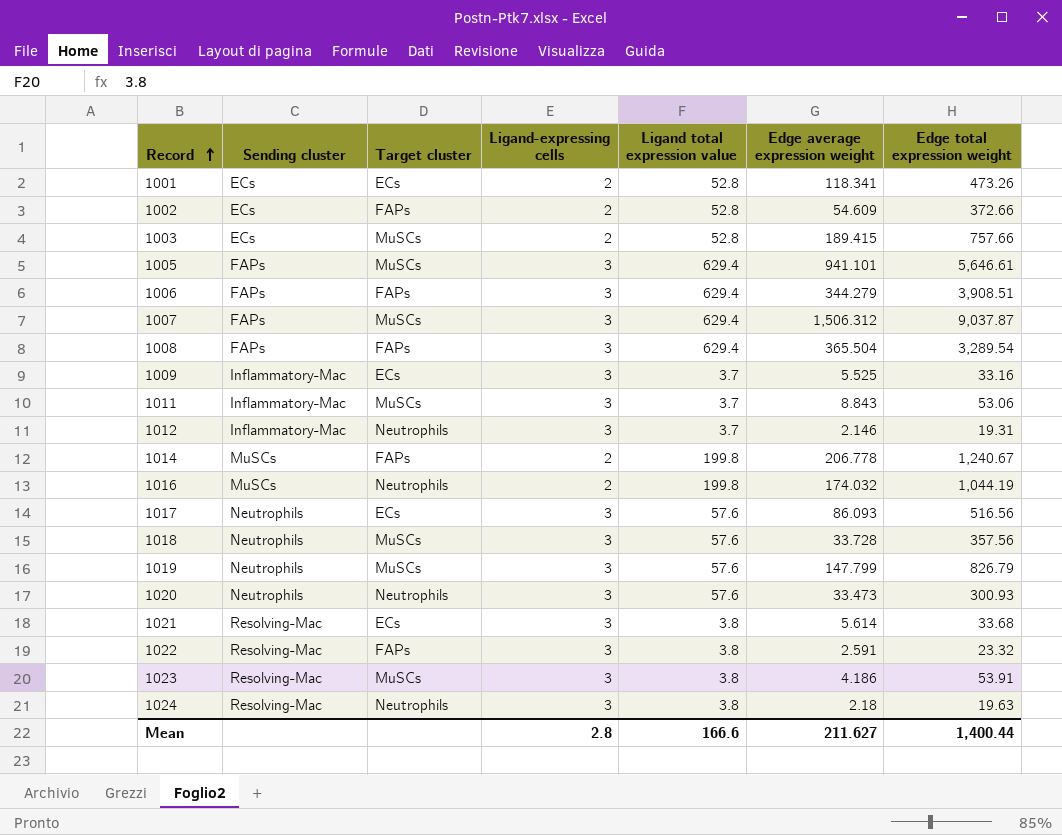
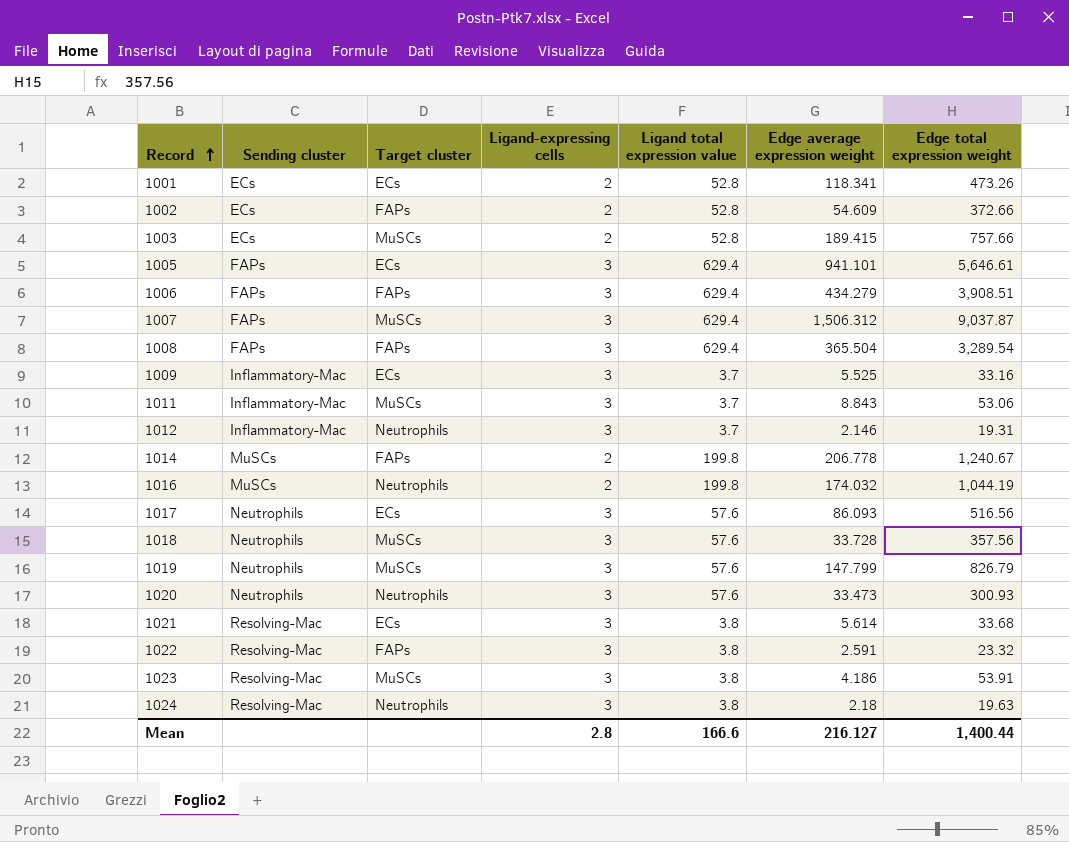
1005 | Target cluster: MuSCs -> ECs
1006 | Edge average expression weight: 344.279 -> 434.279
Mean | Edge average expression weight: 211.627 -> 216.127

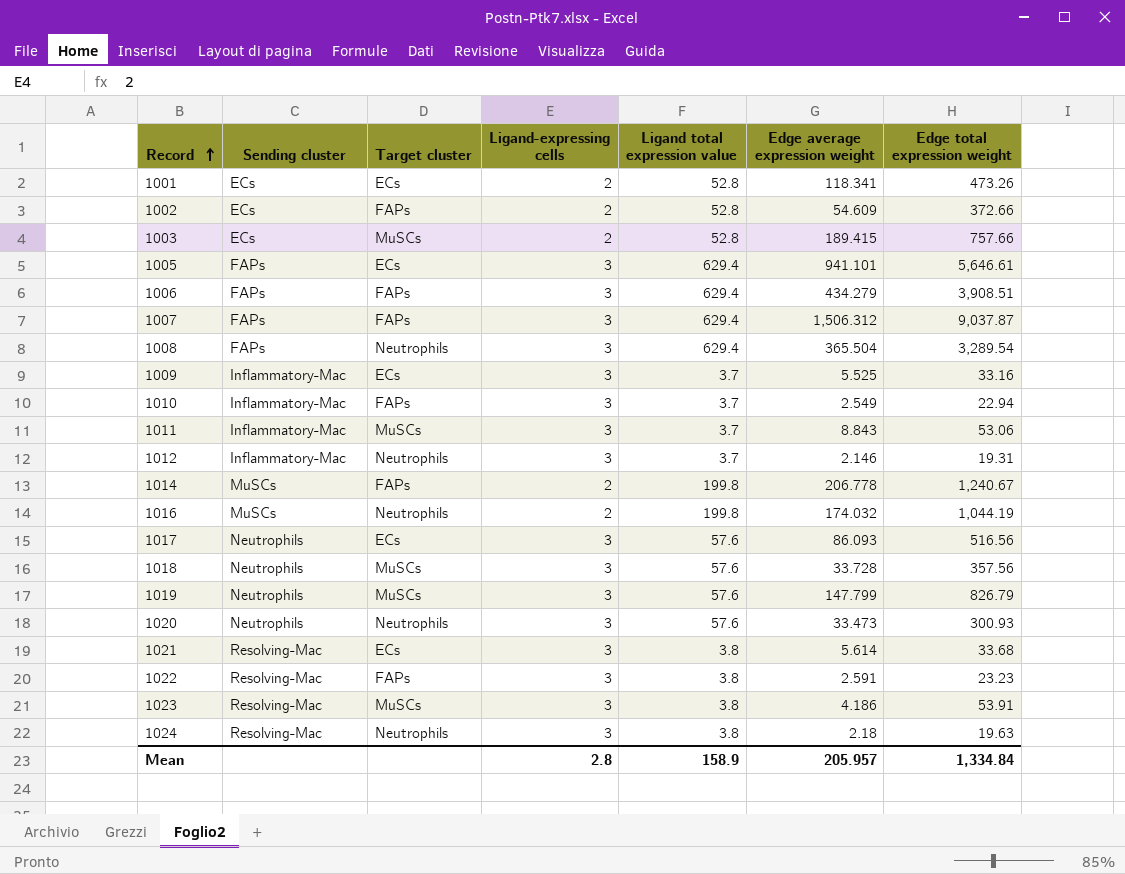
1007 | Target cluster: MuSCs -> FAPs
1008 | Target cluster: FAPs -> Neutrophils
row 1010: none -> Inflammatory-Mac | FAPs | 3 | 3.7 | 2.549 | 22.94
1022 | Edge total expression weight: 23.32 -> 23.23
Mean | Ligand total expression value: 166.6 -> 158.9
Mean | Edge average expression weight: 216.127 -> 205.957
Mean | Edge total expression weight: 1,400.44 -> 1,334.84

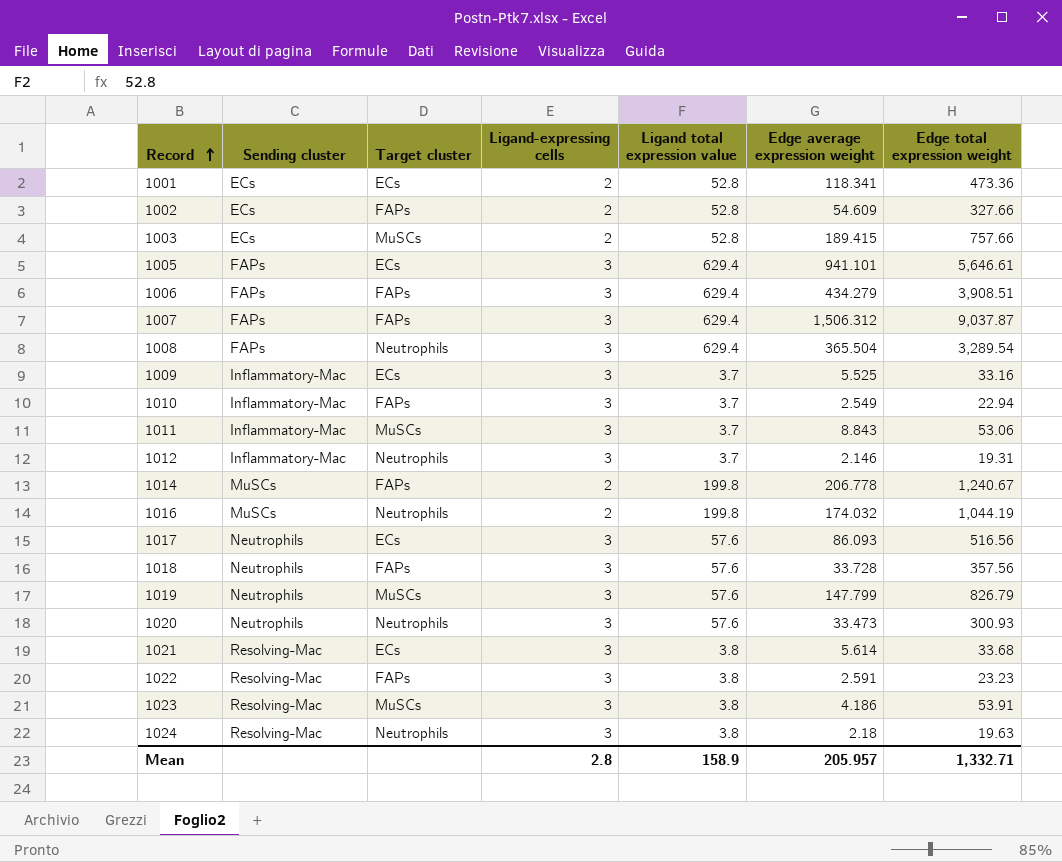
1001 | Edge total expression weight: 473.26 -> 473.36
1002 | Edge total expression weight: 372.66 -> 327.66
1018 | Target cluster: MuSCs -> FAPs
Mean | Edge total expression weight: 1,334.84 -> 1,332.71

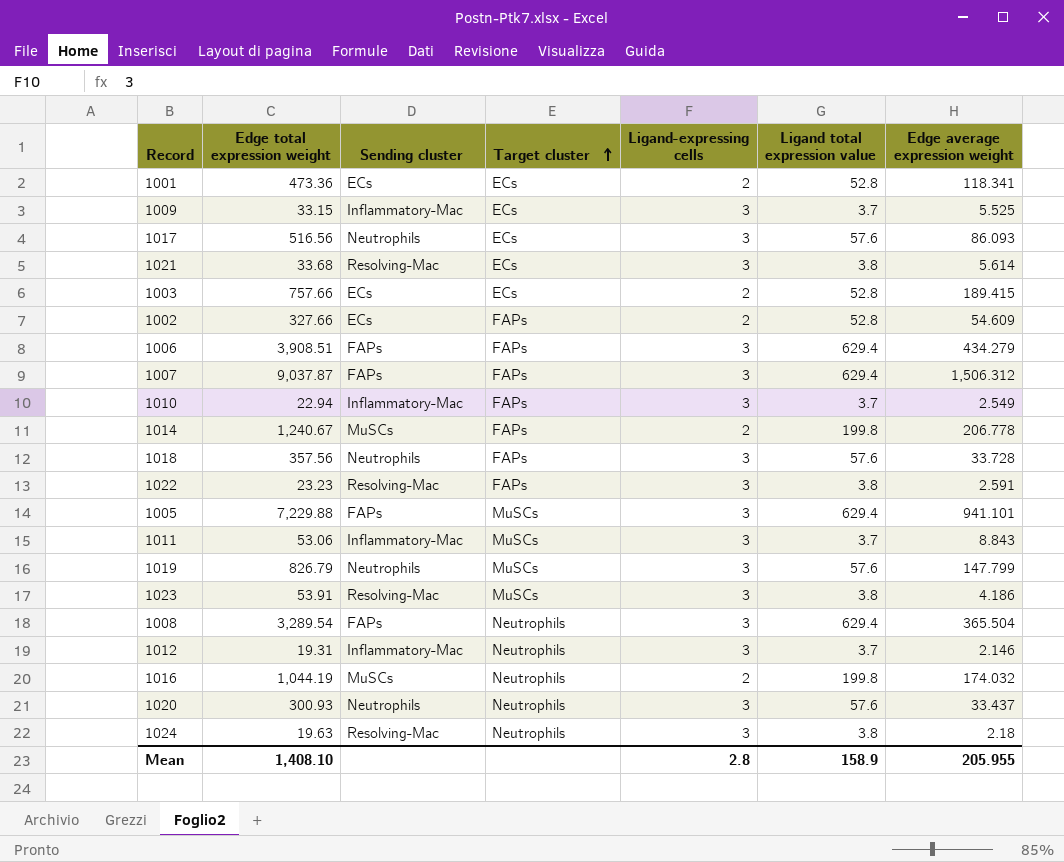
row order: Record ascending -> Target cluster ascending
column Edge total expression weight | position: 7 -> 2
1009 | Edge total expression weight: 33.16 -> 33.15
1003 | Target cluster: MuSCs -> ECs
1005 | Edge total expression weight: 5,646.61 -> 7,229.88
1005 | Target cluster: ECs -> MuSCs
1020 | Edge average expression weight: 33.473 -> 33.437
Mean | Edge total expression weight: 1,332.71 -> 1,408.10
Mean | Edge average expression weight: 205.957 -> 205.955

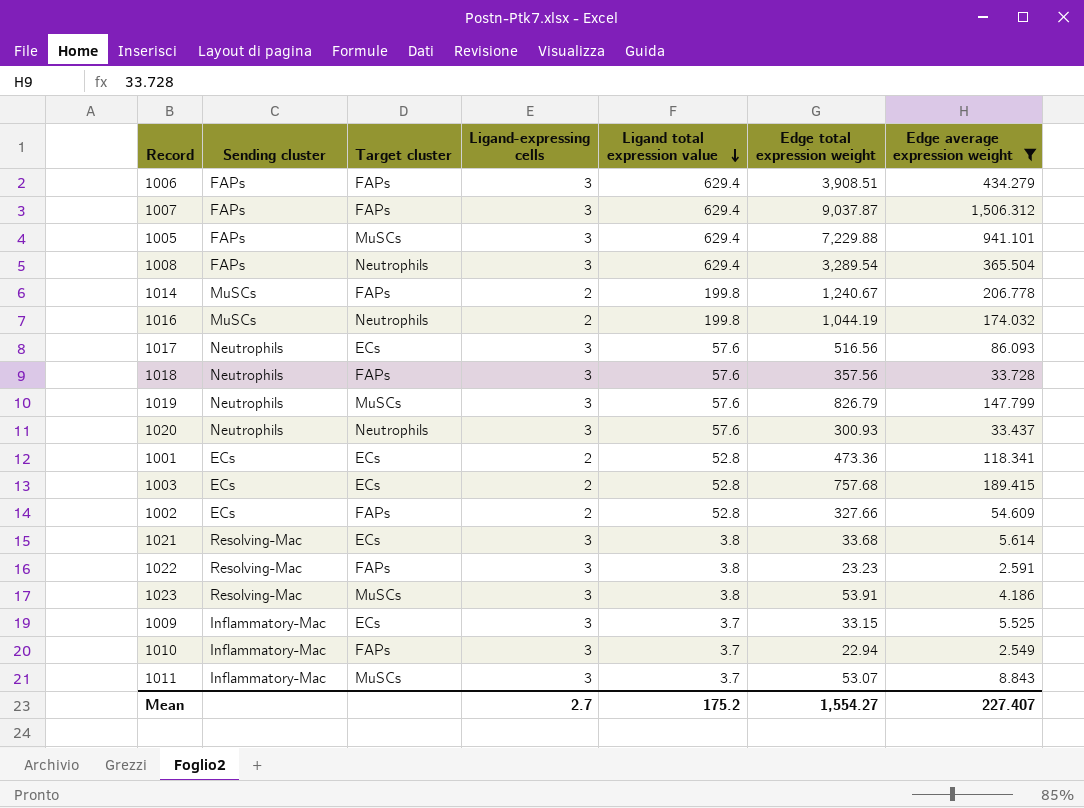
filter: none -> Edge average expression weight >= 2.549
row order: Target cluster ascending -> Ligand total expression value descending
column Edge total expression weight | position: 2 -> 6
1003 | Edge total expression weight: 757.66 -> 757.68
1011 | Edge total expression weight: 53.06 -> 53.07
Mean | Ligand-expressing cells: 2.8 -> 2.7
Mean | Ligand total expression value: 158.9 -> 175.2
Mean | Edge total expression weight: 1,408.10 -> 1,554.27
Mean | Edge average expression weight: 205.955 -> 227.407

